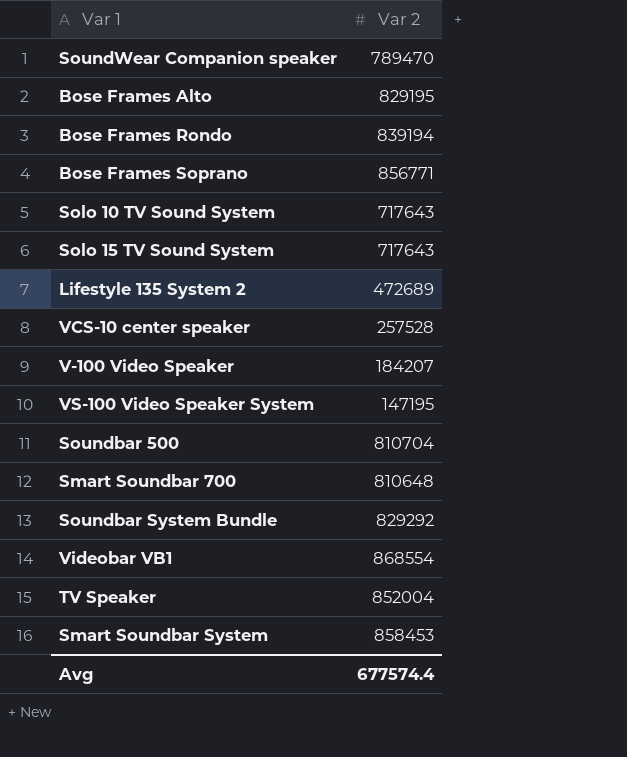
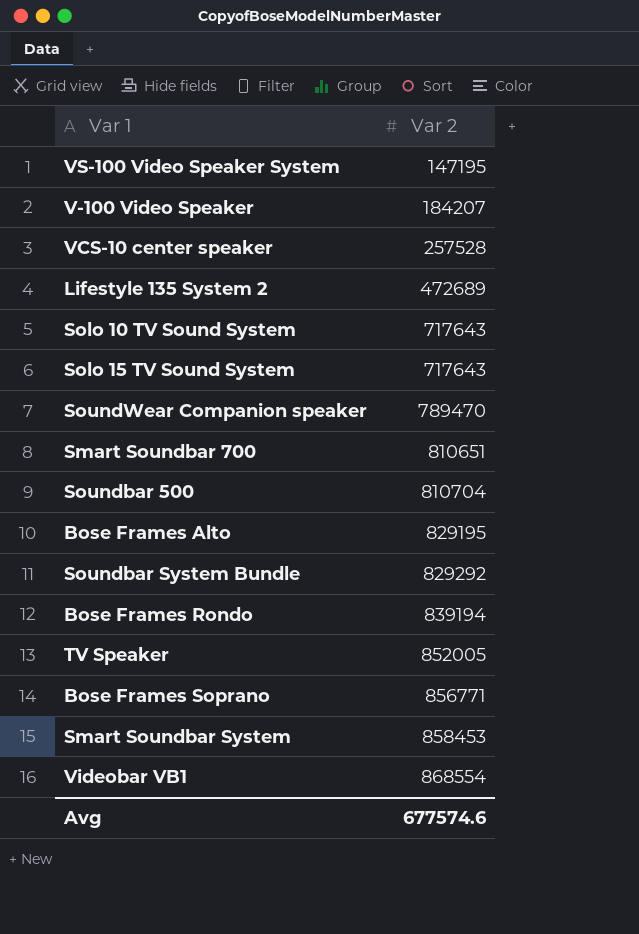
row order: none -> Var 2 ascending
Smart Soundbar 700 | Var 2: 810648 -> 810651
TV Speaker | Var 2: 852004 -> 852005
Avg | Var 2: 677574.4 -> 677574.6

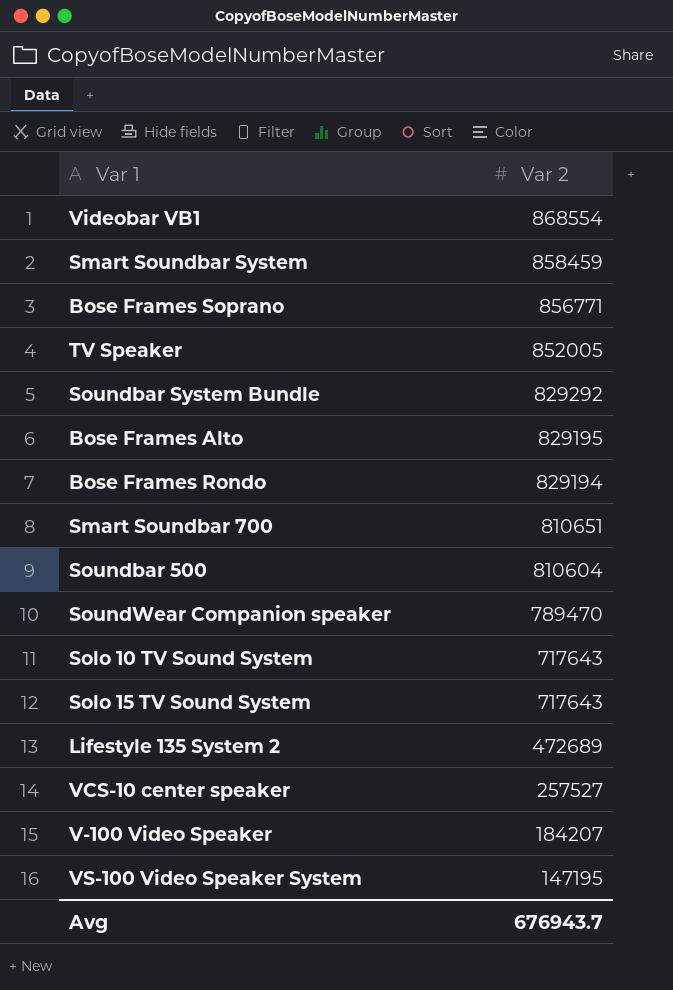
row order: Var 2 ascending -> Var 2 descending
Smart Soundbar System | Var 2: 858453 -> 858459
Bose Frames Rondo | Var 2: 839194 -> 829194
Soundbar 500 | Var 2: 810704 -> 810604
VCS-10 center speaker | Var 2: 257528 -> 257527
Avg | Var 2: 677574.6 -> 676943.7

